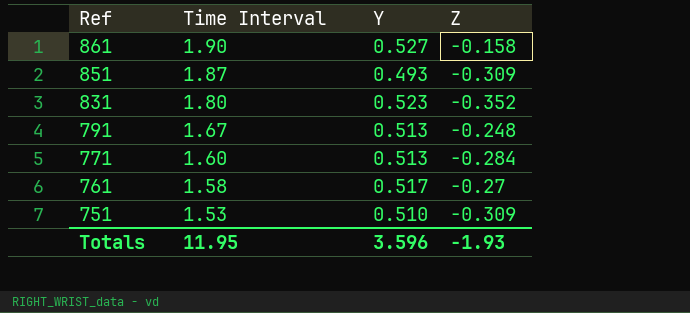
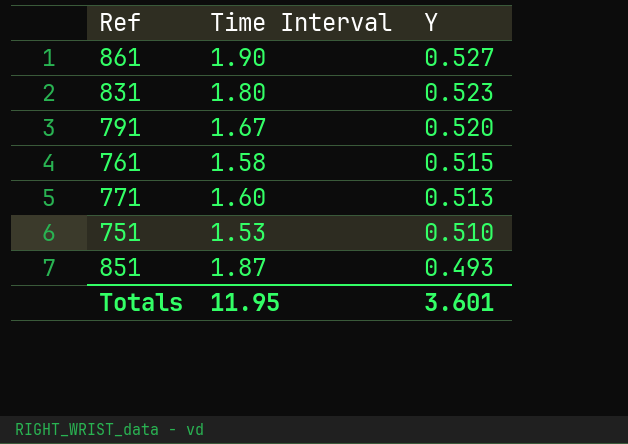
row order: Ref descending -> Y descending
column Z | position: 4 -> none
791 | Y: 0.513 -> 0.520
761 | Y: 0.517 -> 0.515
Totals | Y: 3.596 -> 3.601

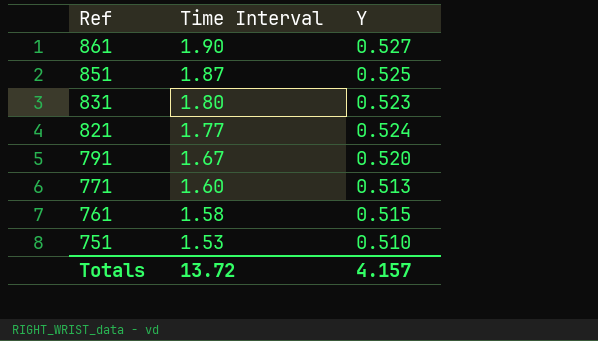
row order: Y descending -> Ref descending
851 | Y: 0.493 -> 0.525
row 821: none -> 1.77 | 0.524
Totals | Time Interval: 11.95 -> 13.72
Totals | Y: 3.601 -> 4.157

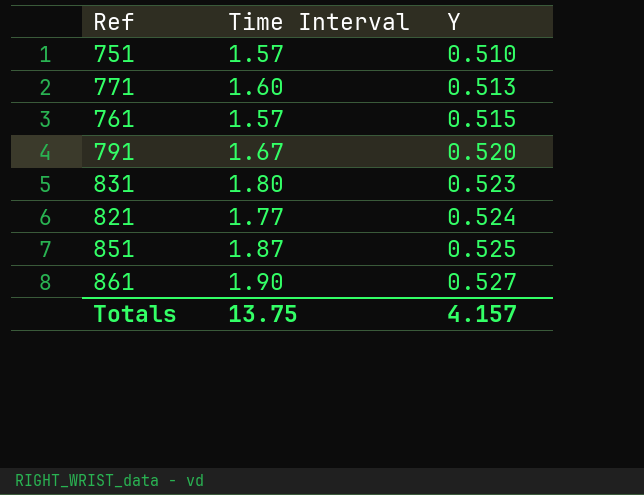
row order: Ref descending -> Y ascending
751 | Time Interval: 1.53 -> 1.57
761 | Time Interval: 1.58 -> 1.57
Totals | Time Interval: 13.72 -> 13.75

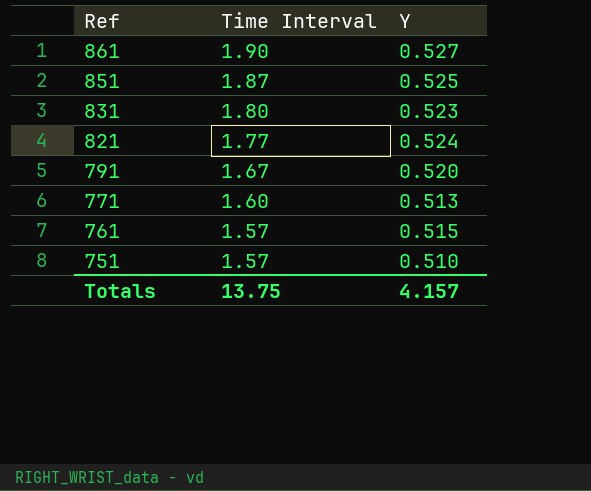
row order: Y ascending -> Ref descending

